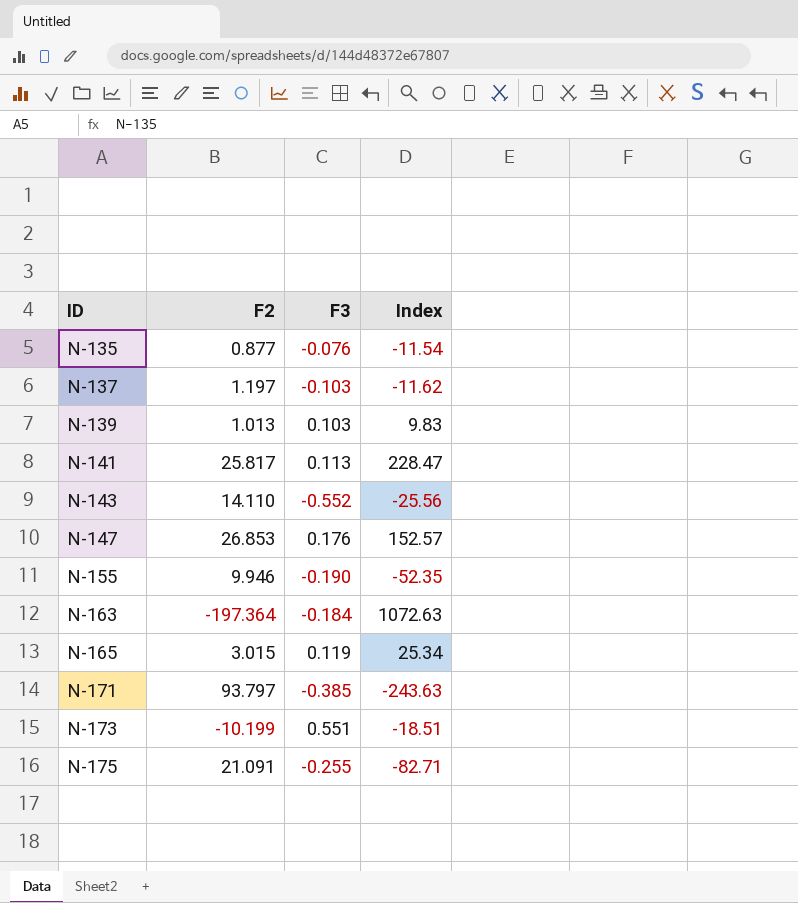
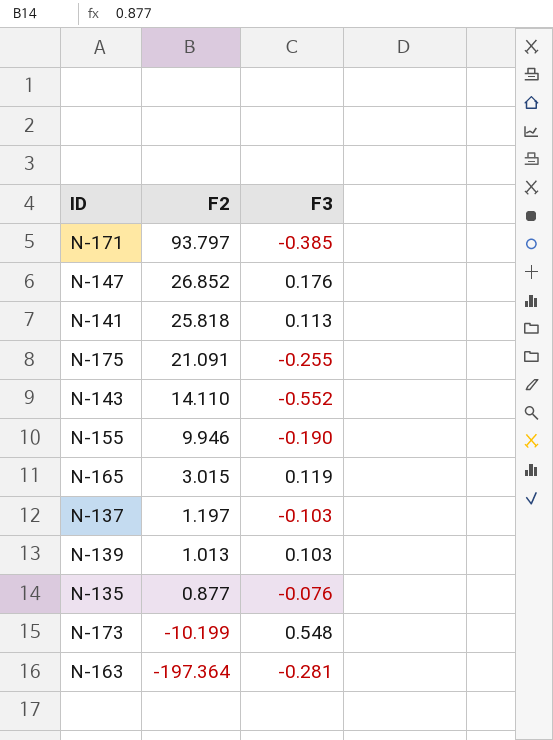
row order: ID ascending -> F2 descending
column Index | formula: [F2] / [F3] -> none
N-147 | F2: 26.853 -> 26.852
N-141 | F2: 25.817 -> 25.818
N-173 | F3: 0.551 -> 0.548
N-163 | F3: -0.184 -> -0.281

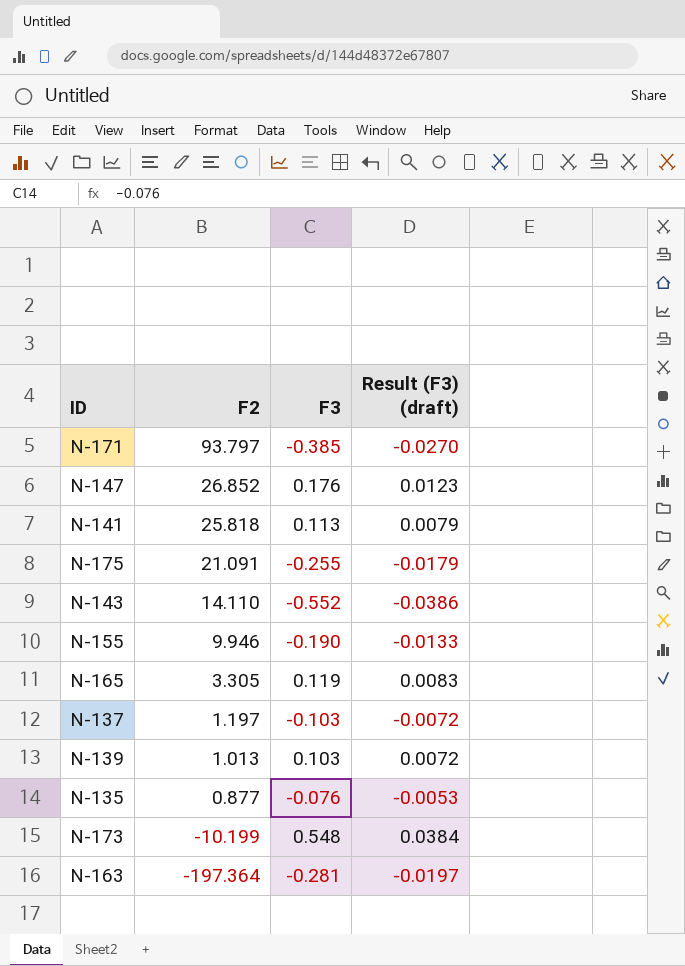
column Result (F3) (draft) | formula: none -> [F3] * 0.07
N-165 | F2: 3.015 -> 3.305

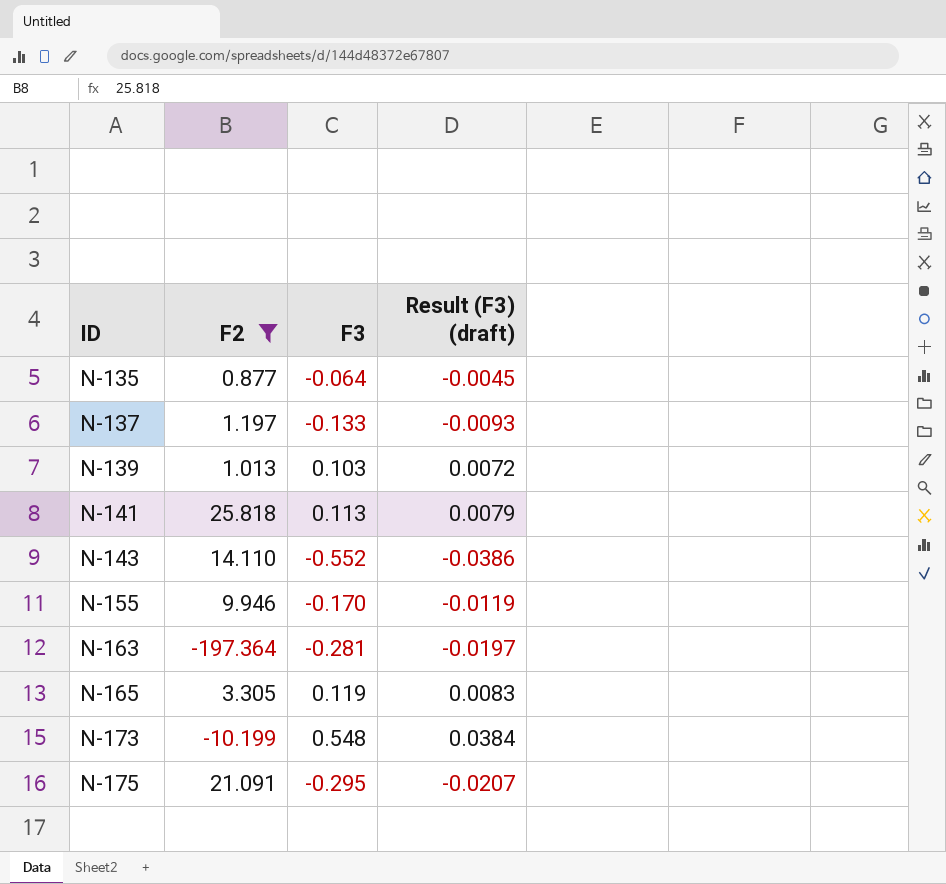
filter: none -> F2 <= 25.818
row order: F2 descending -> ID ascending
N-135 | F3: -0.076 -> -0.064
N-135 | Result (F3) (draft): -0.0053 -> -0.0045
N-137 | F3: -0.103 -> -0.133
N-137 | Result (F3) (draft): -0.0072 -> -0.0093
N-155 | F3: -0.190 -> -0.170
N-155 | Result (F3) (draft): -0.0133 -> -0.0119
N-175 | F3: -0.255 -> -0.295
N-175 | Result (F3) (draft): -0.0179 -> -0.0207

